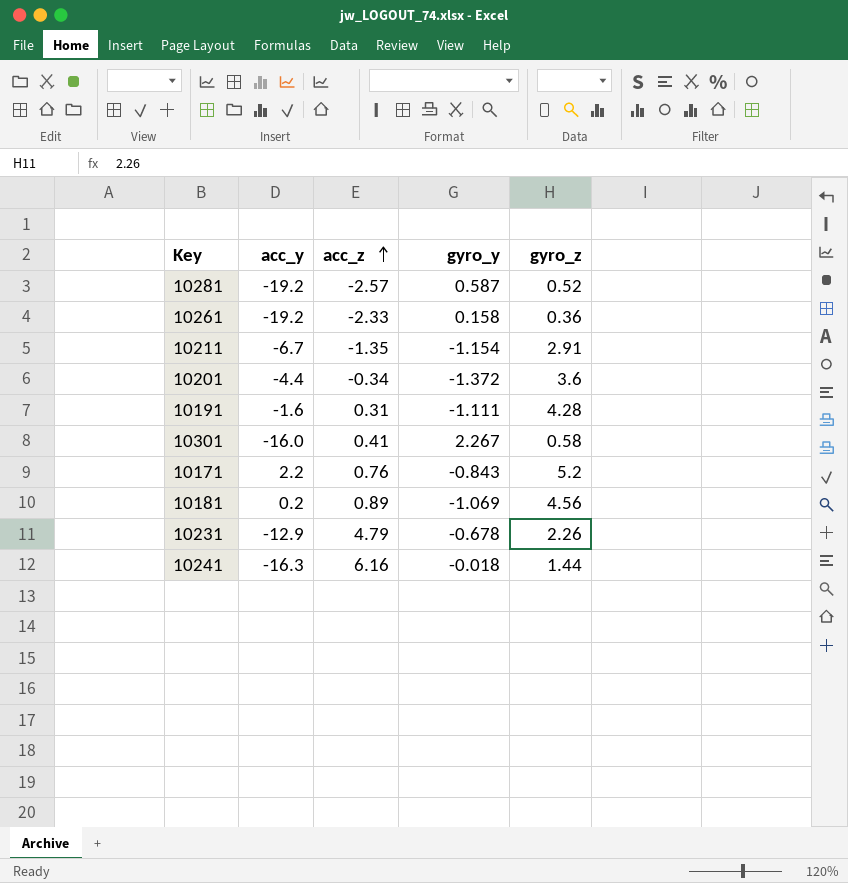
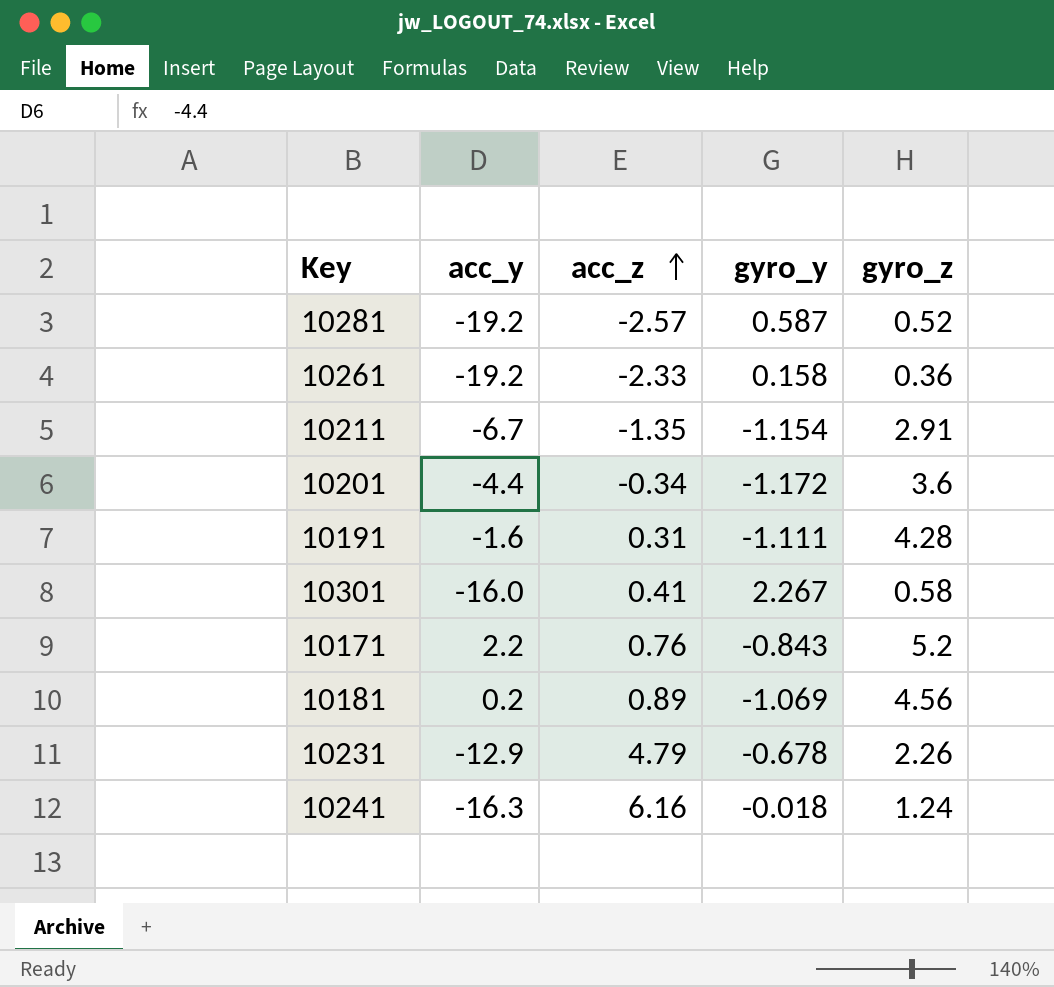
10201 | gyro_y: -1.372 -> -1.172
10241 | gyro_z: 1.44 -> 1.24

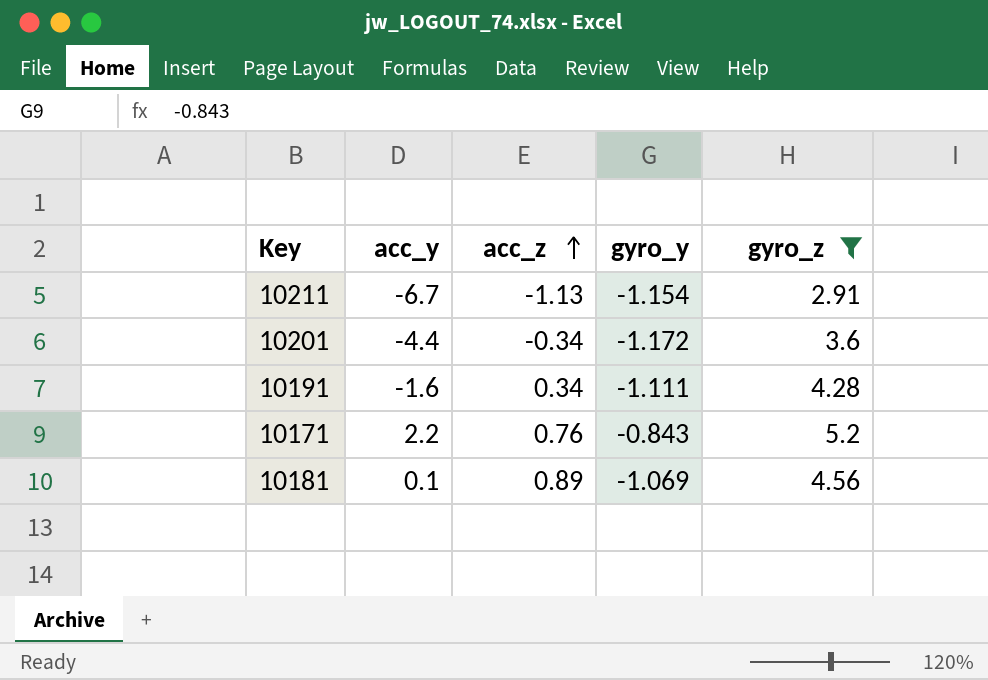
filter: none -> gyro_z >= 2.91
10211 | acc_z: -1.35 -> -1.13
10191 | acc_z: 0.31 -> 0.34
10181 | acc_y: 0.2 -> 0.1

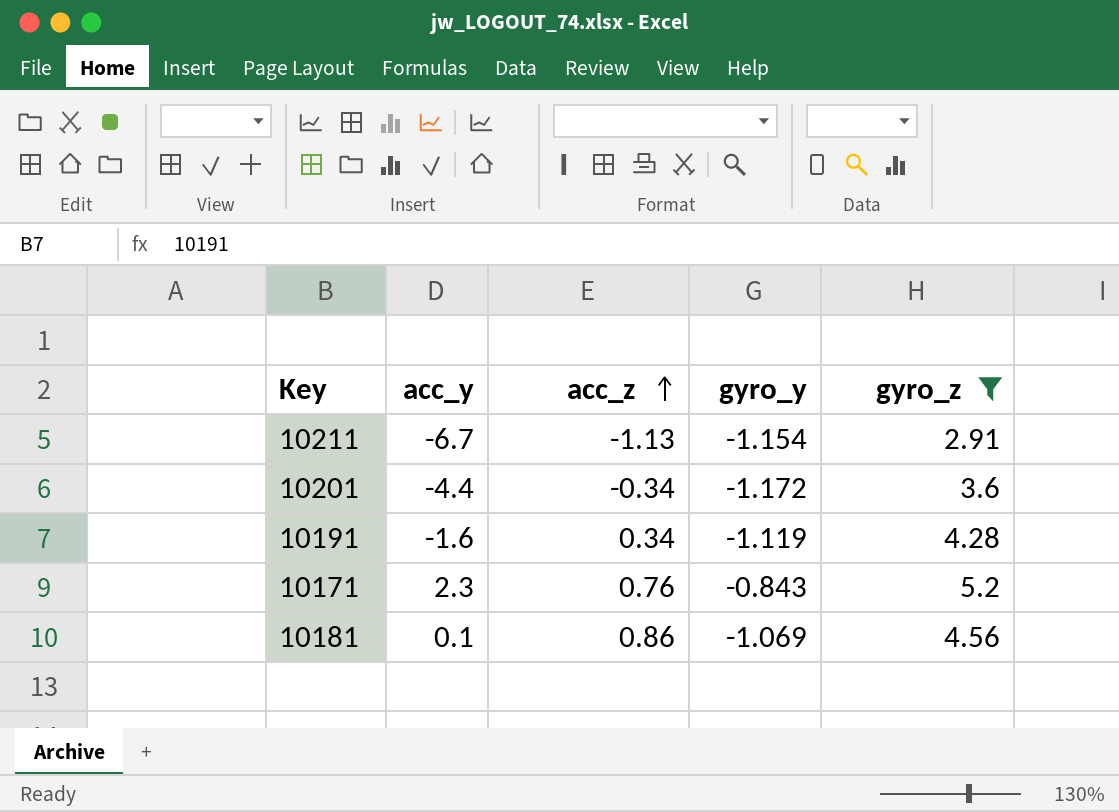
10191 | gyro_y: -1.111 -> -1.119
10171 | acc_y: 2.2 -> 2.3
10181 | acc_z: 0.89 -> 0.86

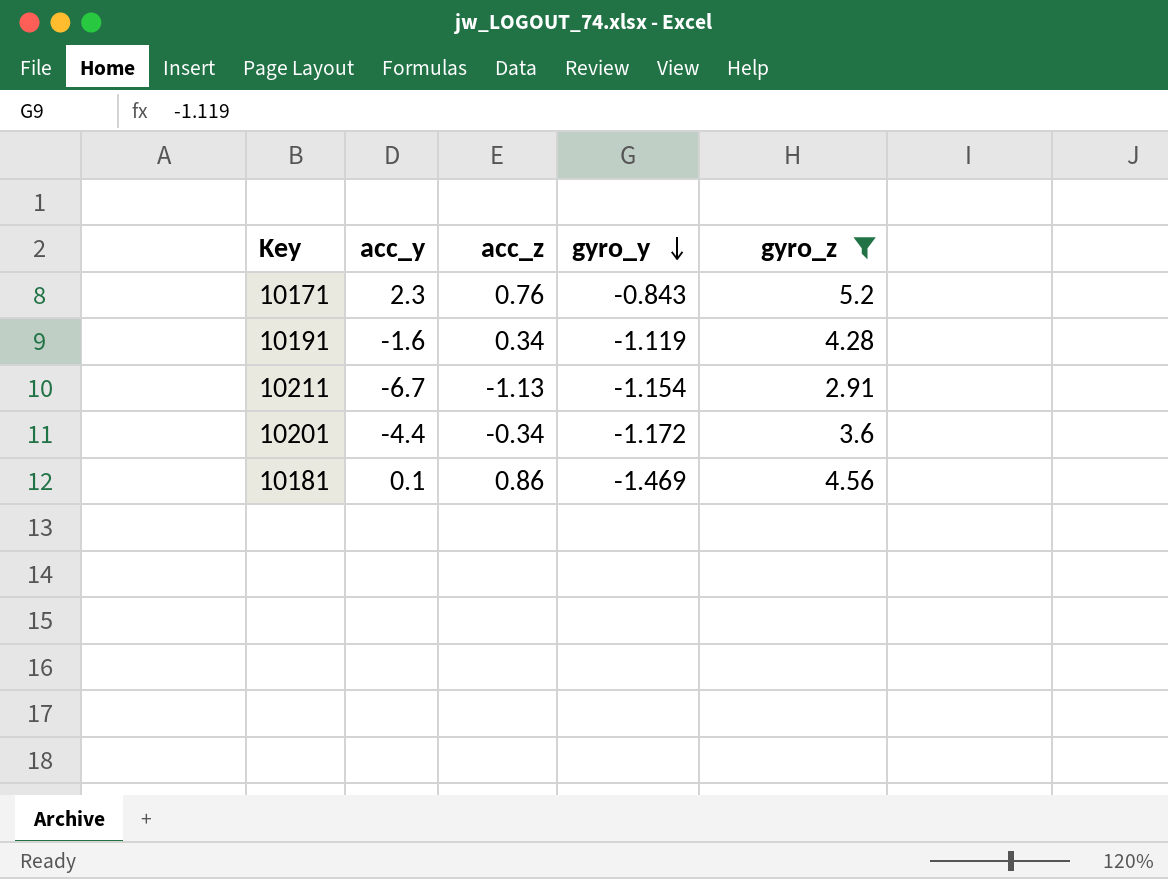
row order: acc_z ascending -> gyro_y descending
10181 | gyro_y: -1.069 -> -1.469

